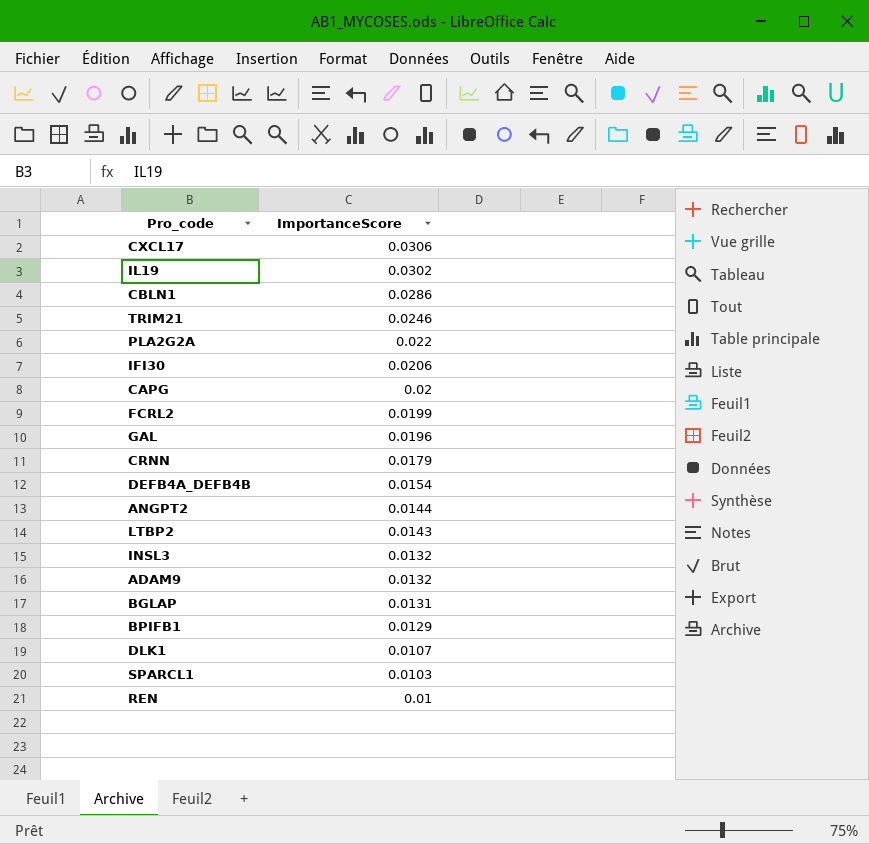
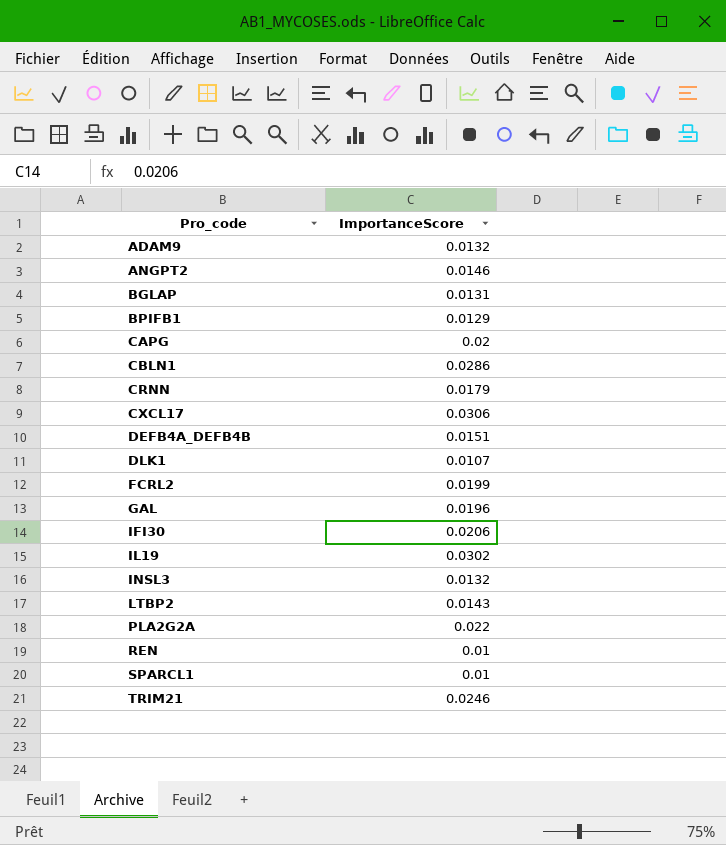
row order: ImportanceScore descending -> Pro_code ascending
ANGPT2 | ImportanceScore: 0.0144 -> 0.0146
DEFB4A_DEFB4B | ImportanceScore: 0.0154 -> 0.0151
SPARCL1 | ImportanceScore: 0.0103 -> 0.01

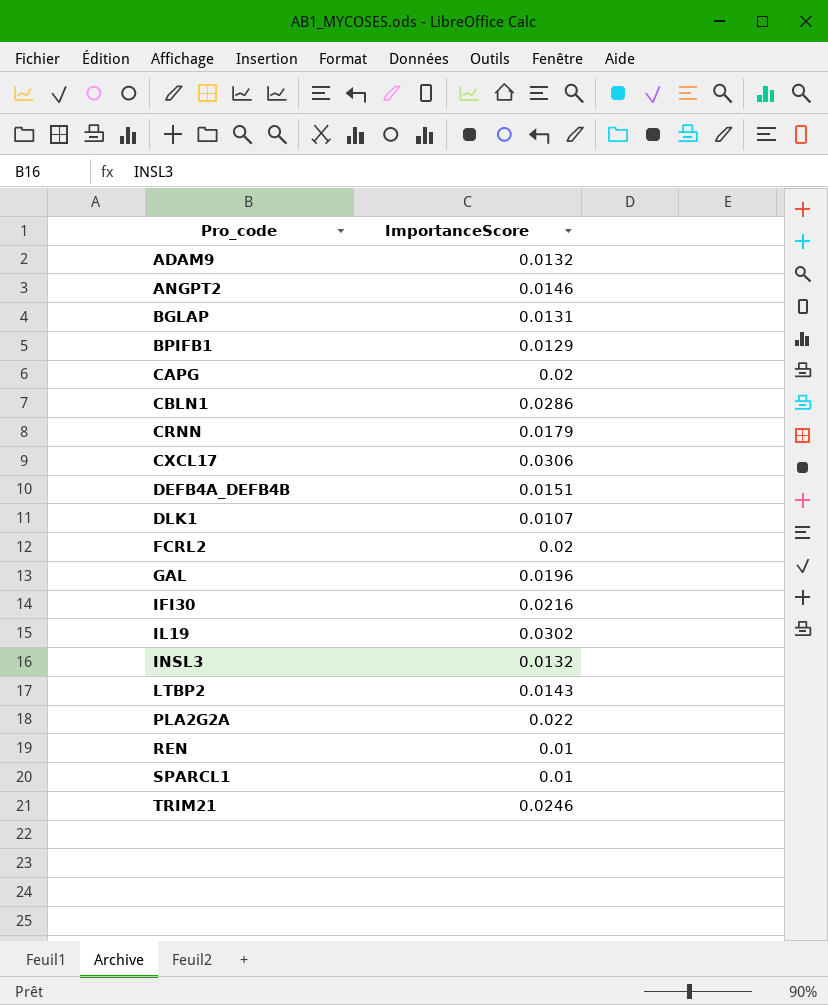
FCRL2 | ImportanceScore: 0.0199 -> 0.02
IFI30 | ImportanceScore: 0.0206 -> 0.0216

